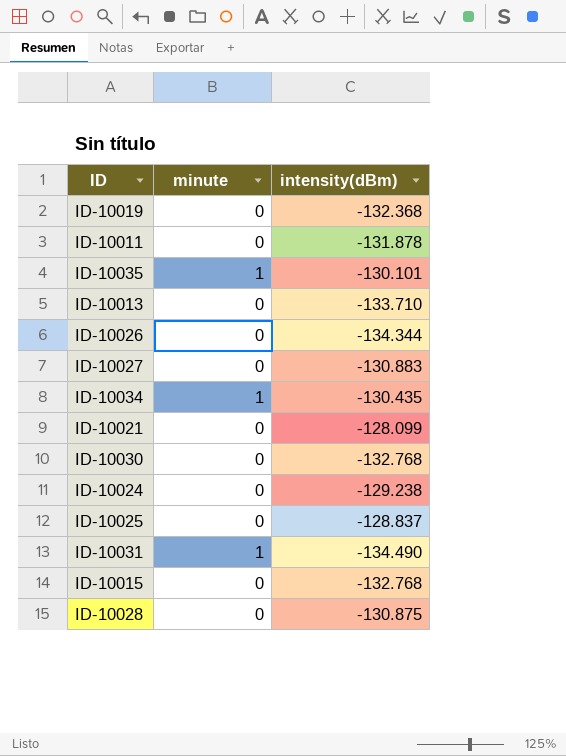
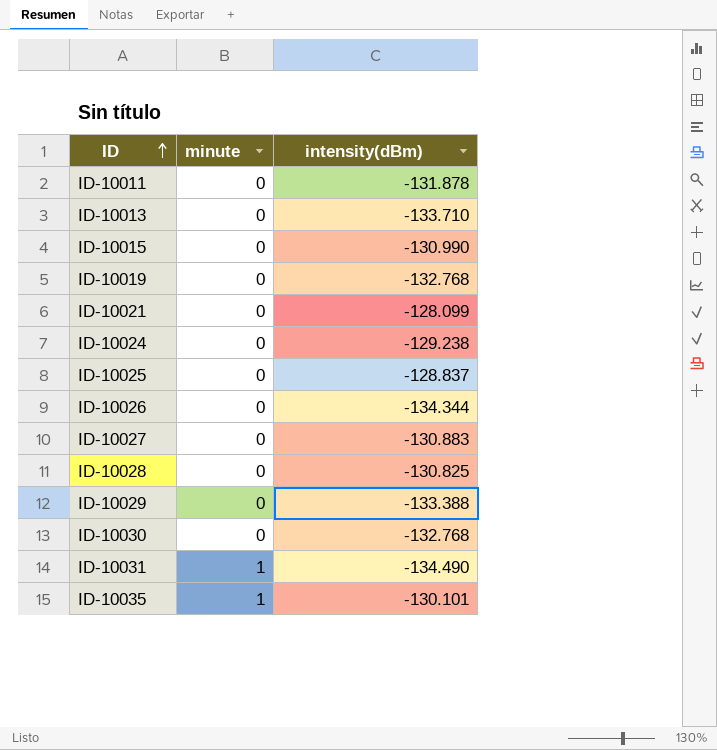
row order: none -> ID ascending
row ID-10034: 1 | -130.435 -> none
ID-10015 | intensity(dBm): -132.768 -> -130.990
ID-10019 | intensity(dBm): -132.368 -> -132.768
ID-10028 | intensity(dBm): -130.875 -> -130.825
row ID-10029: none -> 0 | -133.388

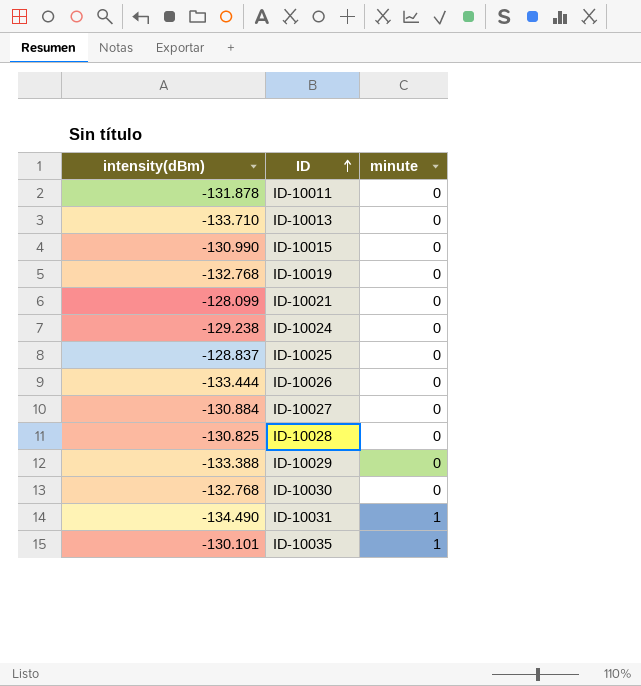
column intensity(dBm) | position: 3 -> 1
ID-10026 | intensity(dBm): -134.344 -> -133.444
ID-10027 | intensity(dBm): -130.883 -> -130.884

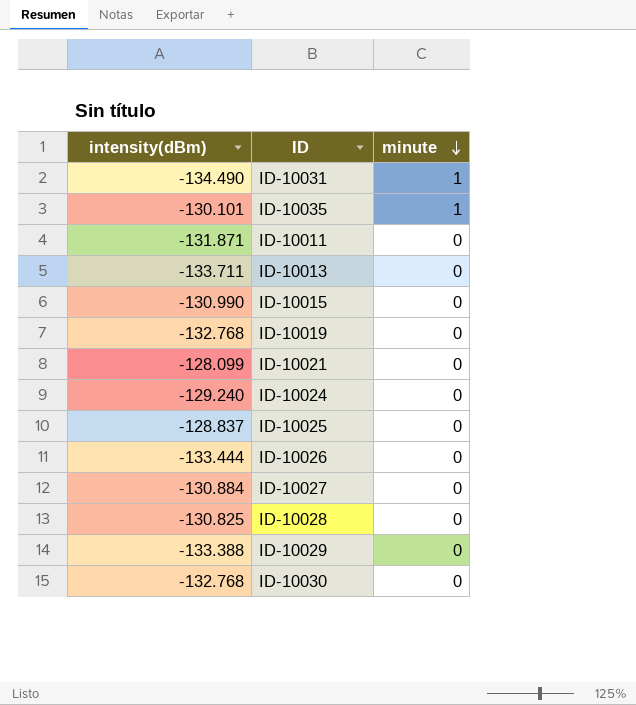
row order: ID ascending -> minute descending
ID-10011 | intensity(dBm): -131.878 -> -131.871
ID-10013 | intensity(dBm): -133.710 -> -133.711
ID-10024 | intensity(dBm): -129.238 -> -129.240

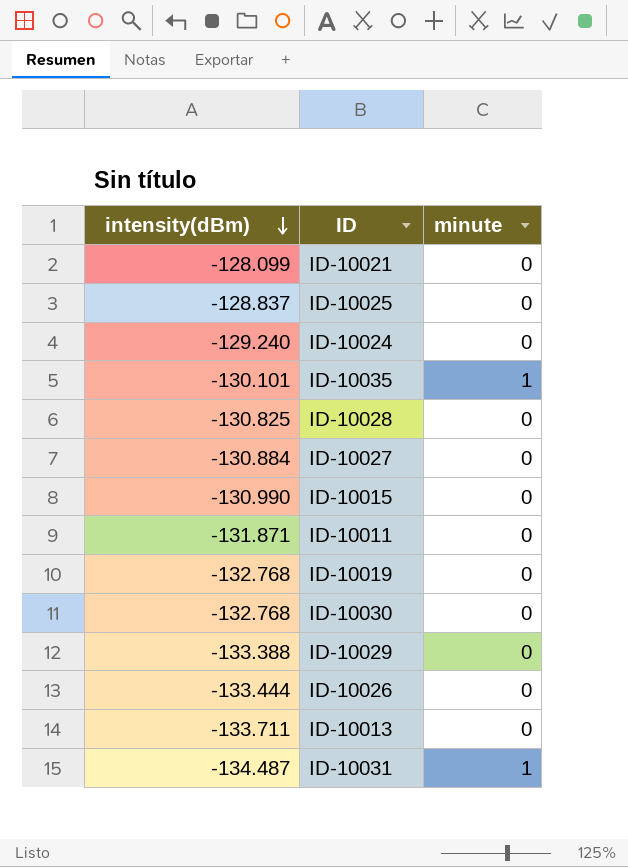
row order: minute descending -> intensity(dBm) descending
ID-10031 | intensity(dBm): -134.490 -> -134.487

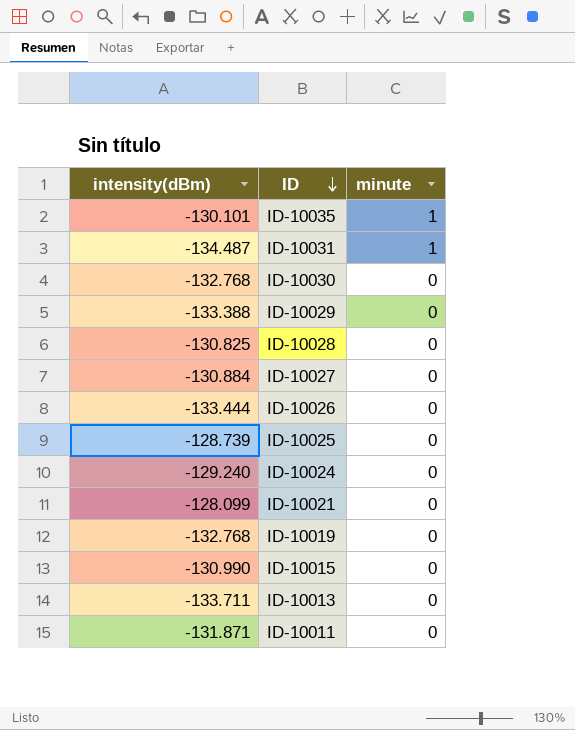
row order: intensity(dBm) descending -> ID descending
ID-10025 | intensity(dBm): -128.837 -> -128.739

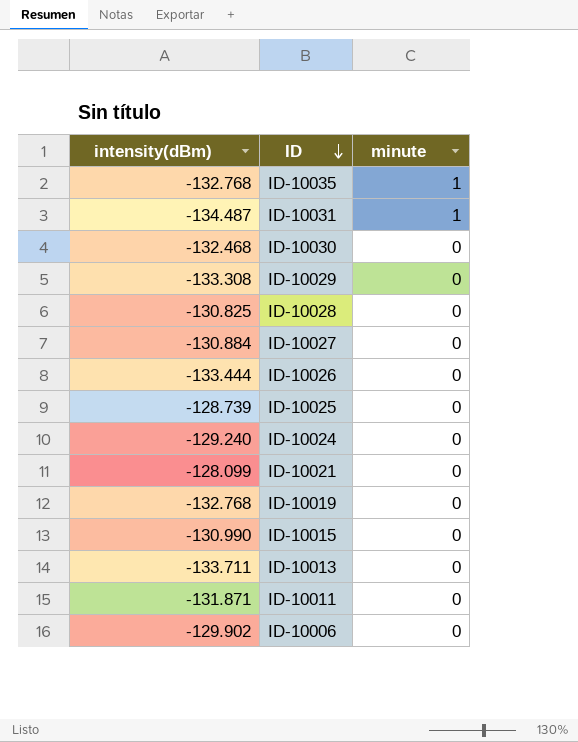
ID-10035 | intensity(dBm): -130.101 -> -132.768
ID-10030 | intensity(dBm): -132.768 -> -132.468
ID-10029 | intensity(dBm): -133.388 -> -133.308
row ID-10006: none -> -129.902 | 0

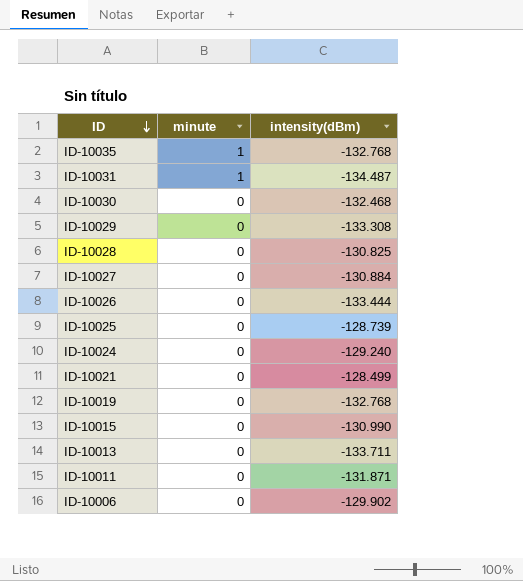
column intensity(dBm) | position: 1 -> 3
ID-10021 | intensity(dBm): -128.099 -> -128.499

